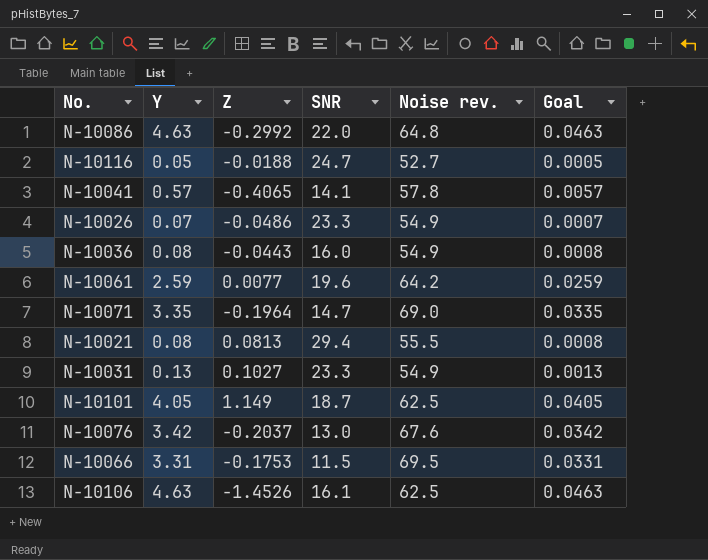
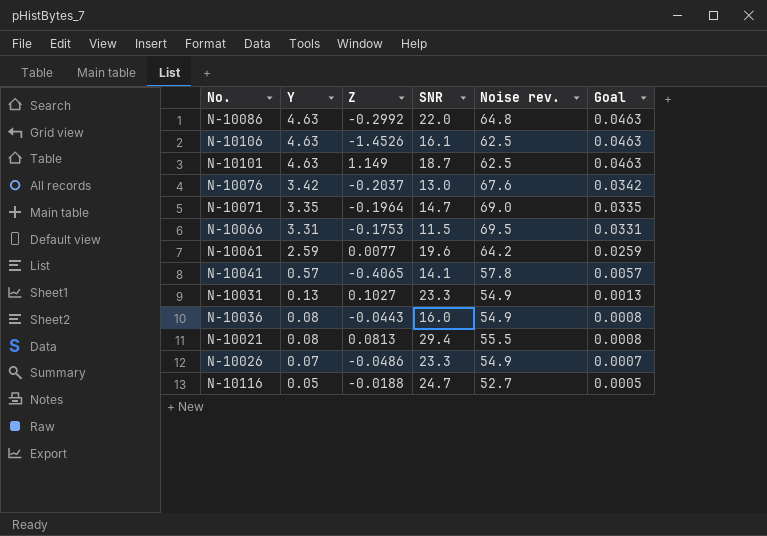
row order: none -> Y descending
N-10101 | Y: 4.05 -> 4.63
N-10101 | Goal: 0.0405 -> 0.0463

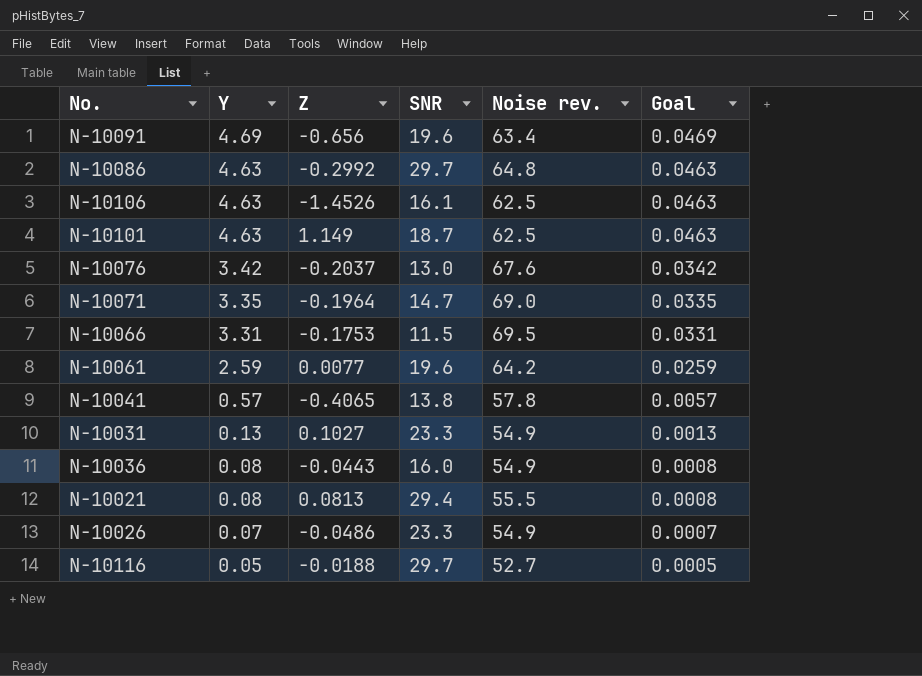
row N-10091: none -> 4.69 | -0.656 | 19.6 | 63.4 | 0.0469
N-10086 | SNR: 22.0 -> 29.7
N-10041 | SNR: 14.1 -> 13.8
N-10116 | SNR: 24.7 -> 29.7

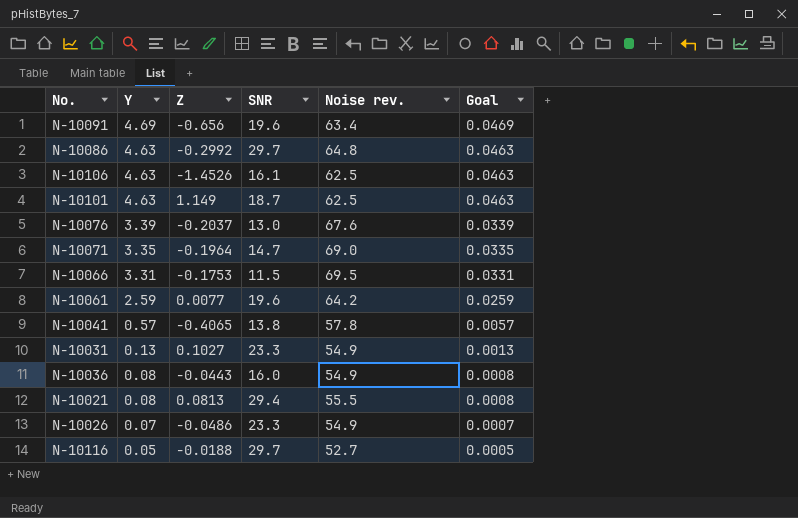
N-10076 | Y: 3.42 -> 3.39
N-10076 | Goal: 0.0342 -> 0.0339

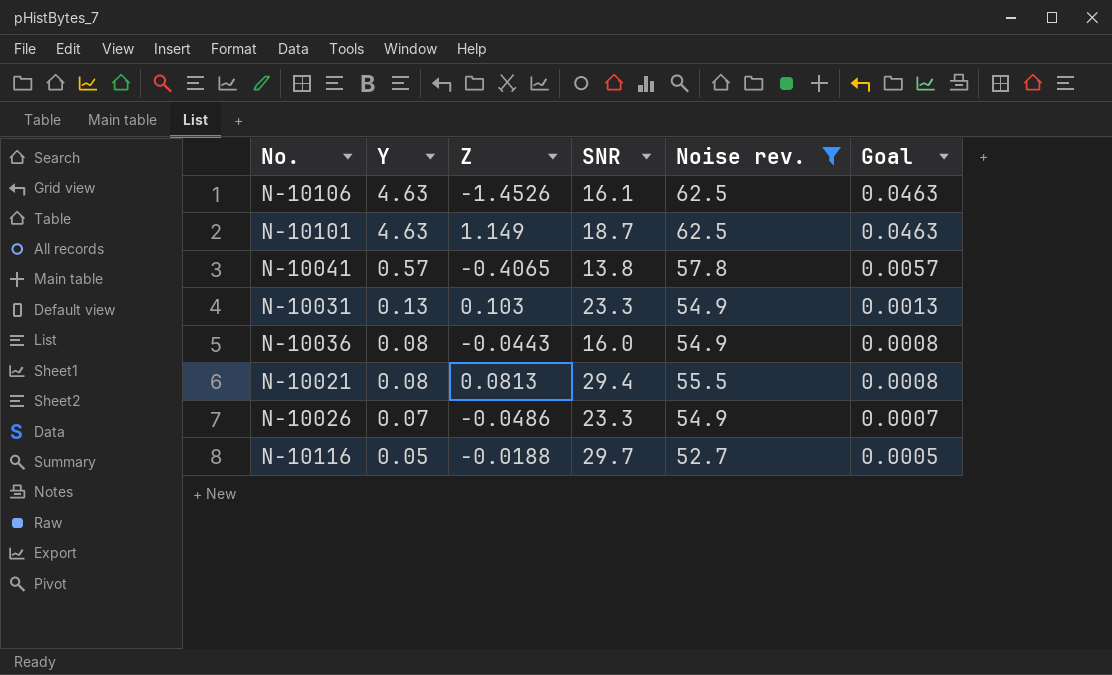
filter: none -> Noise rev. <= 62.5
N-10031 | Z: 0.1027 -> 0.103

